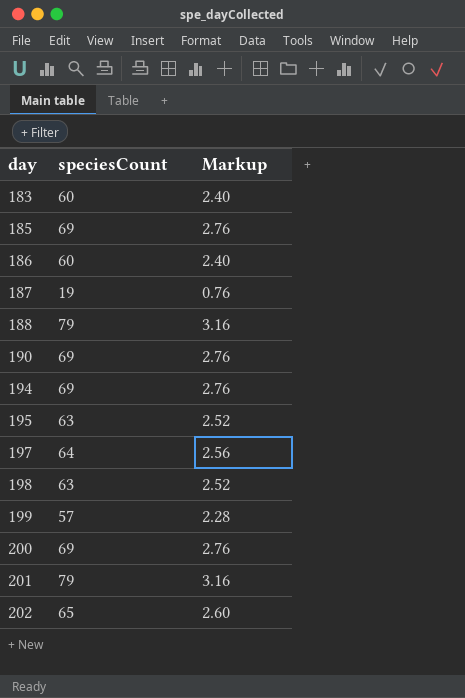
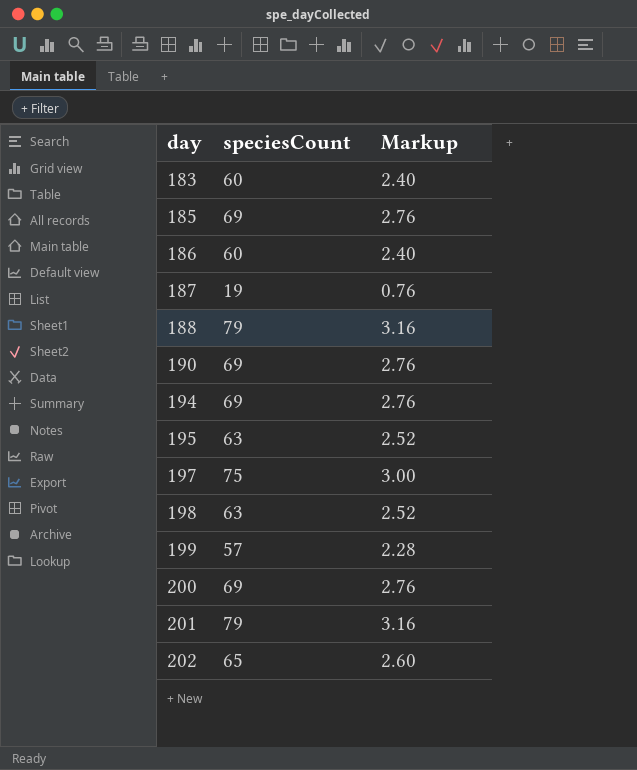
197 | speciesCount: 64 -> 75
197 | Markup: 2.56 -> 3.00

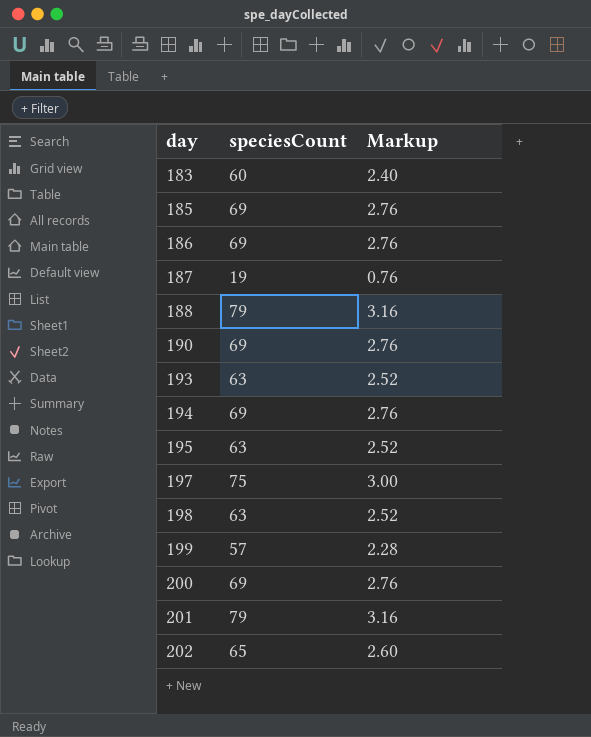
186 | speciesCount: 60 -> 69
186 | Markup: 2.40 -> 2.76
row 193: none -> 63 | 2.52

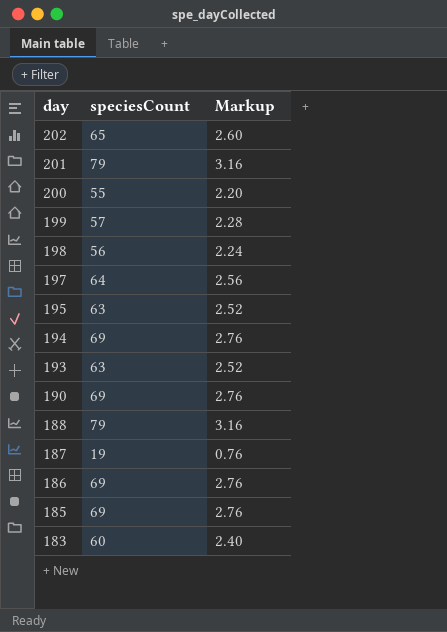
row order: day ascending -> day descending
200 | speciesCount: 69 -> 55
200 | Markup: 2.76 -> 2.20
198 | speciesCount: 63 -> 56
198 | Markup: 2.52 -> 2.24
197 | speciesCount: 75 -> 64
197 | Markup: 3.00 -> 2.56

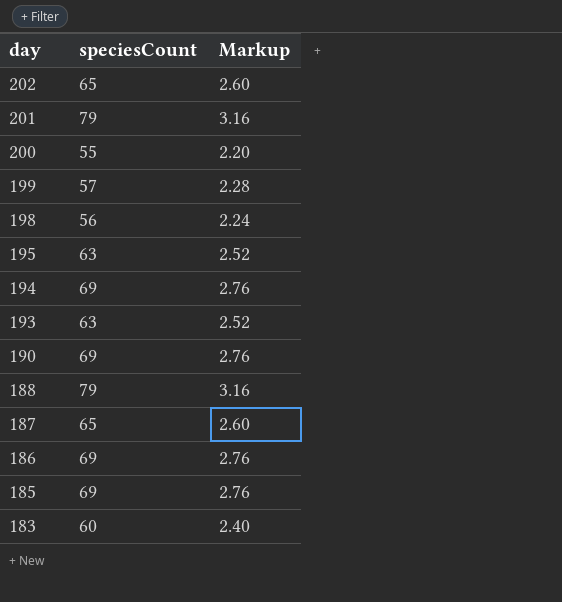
row 197: 64 | 2.56 -> none
187 | speciesCount: 19 -> 65
187 | Markup: 0.76 -> 2.60

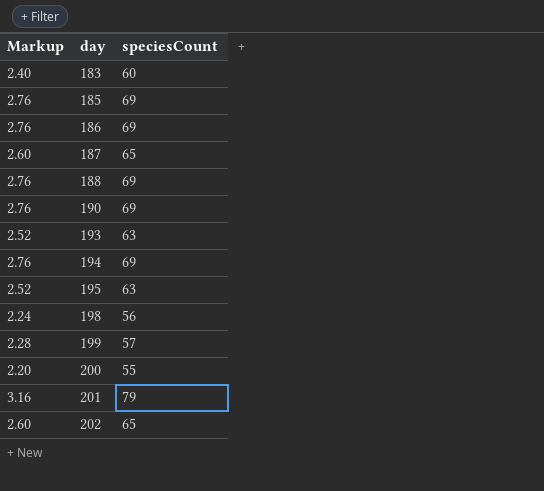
row order: day descending -> day ascending
column Markup | position: 3 -> 1
188 | Markup: 3.16 -> 2.76
188 | speciesCount: 79 -> 69

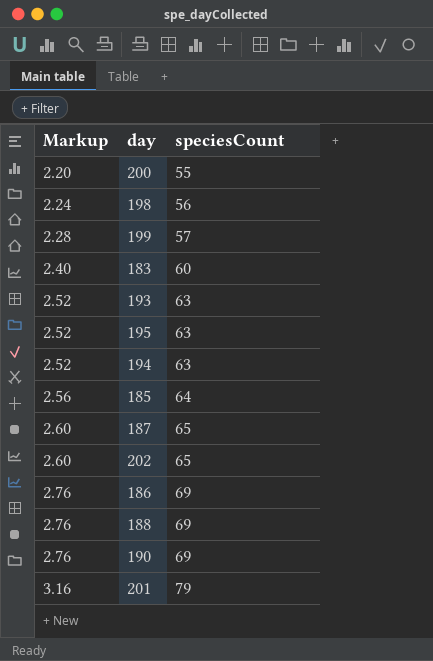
row order: day ascending -> Markup ascending
194 | Markup: 2.76 -> 2.52
194 | speciesCount: 69 -> 63
185 | Markup: 2.76 -> 2.56
185 | speciesCount: 69 -> 64

